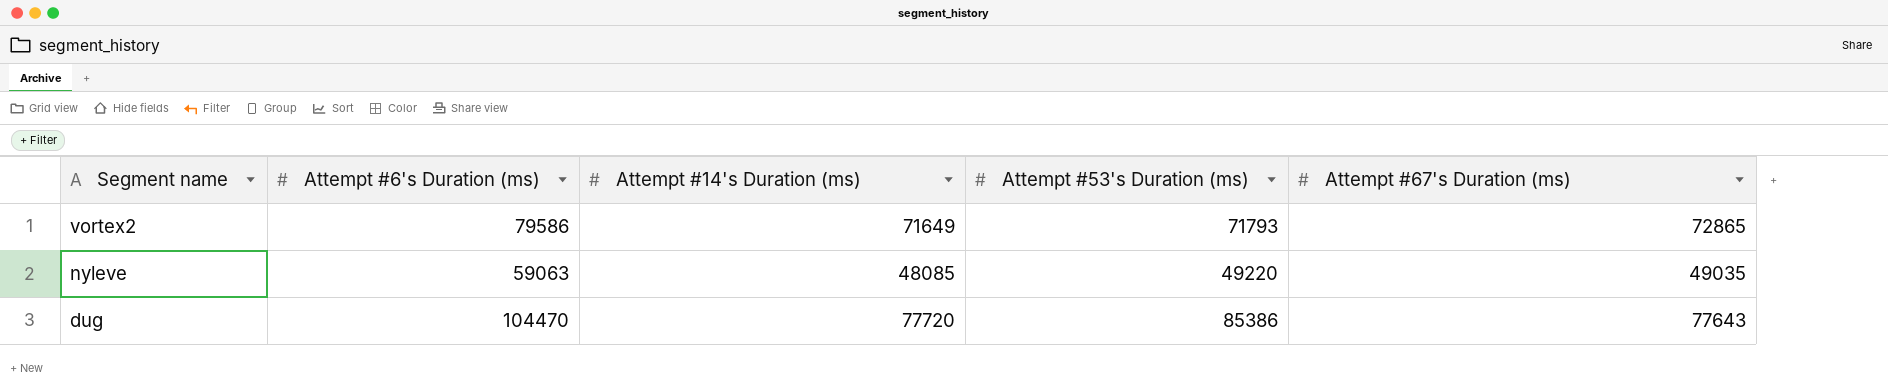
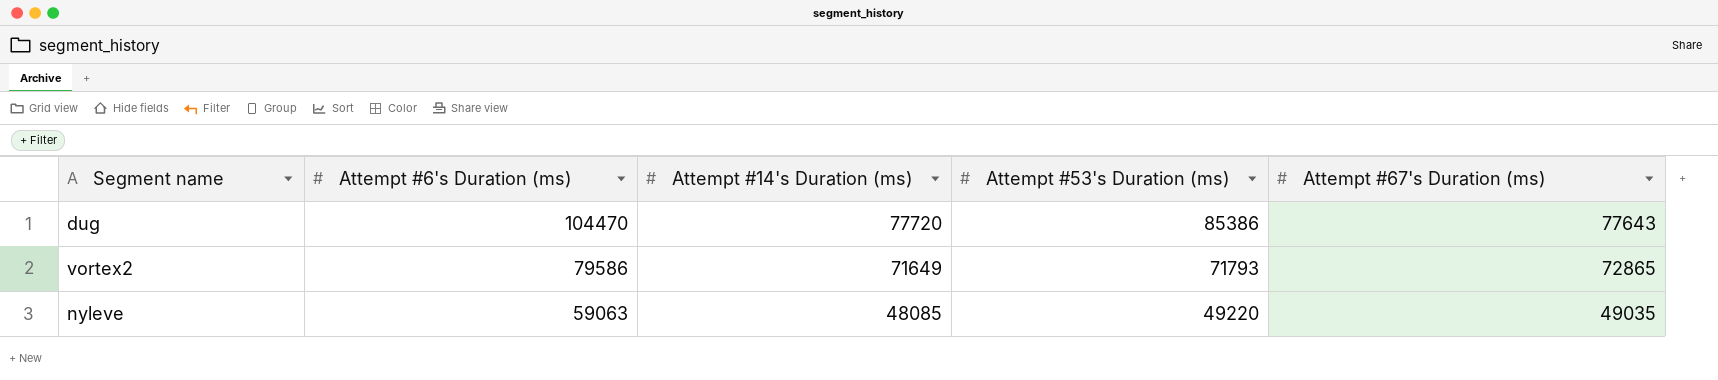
row order: Segment name descending -> Attempt #6's Duration (ms) descending

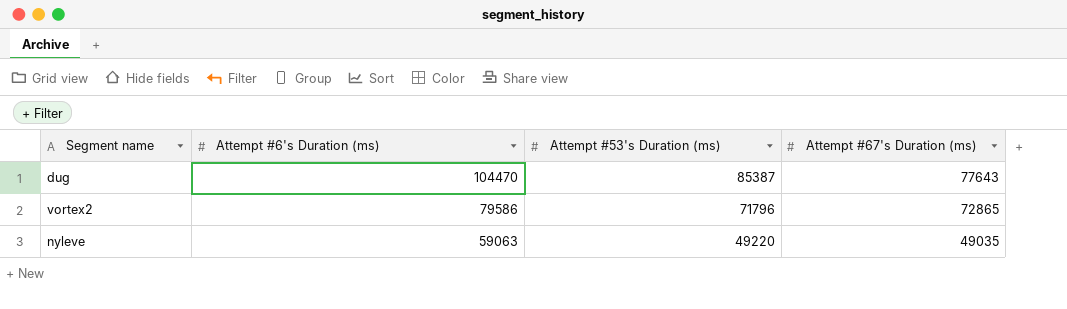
column Attempt #14's Duration (ms) | position: 3 -> none
dug | Attempt #53's Duration (ms): 85386 -> 85387
vortex2 | Attempt #53's Duration (ms): 71793 -> 71796

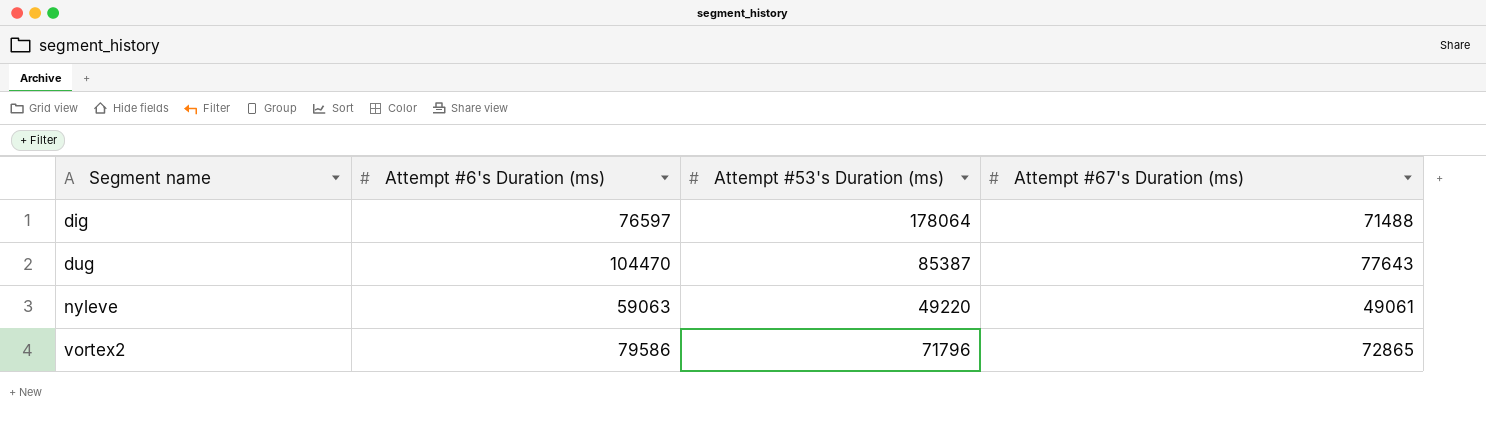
row order: Attempt #6's Duration (ms) descending -> Segment name ascending
row dig: none -> 76597 | 178064 | 71488
nyleve | Attempt #67's Duration (ms): 49035 -> 49061

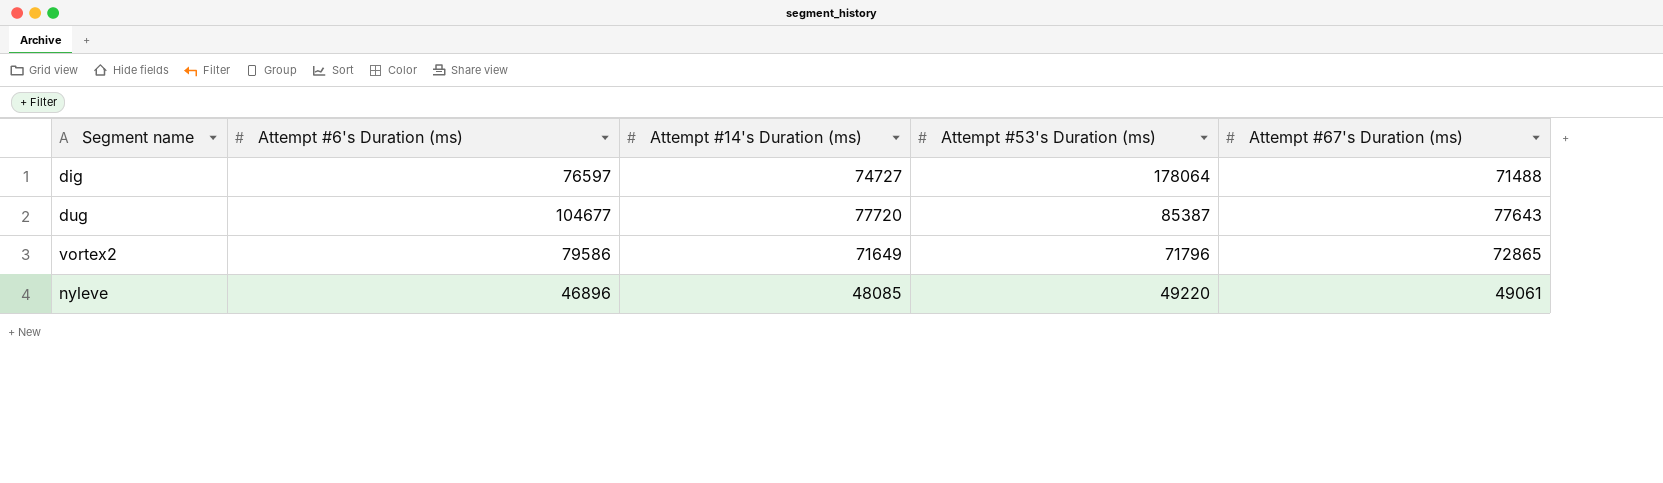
row order: Segment name ascending -> Attempt #53's Duration (ms) descending
column Attempt #14's Duration (ms) | position: none -> 3
dug | Attempt #6's Duration (ms): 104470 -> 104677
nyleve | Attempt #6's Duration (ms): 59063 -> 46896

